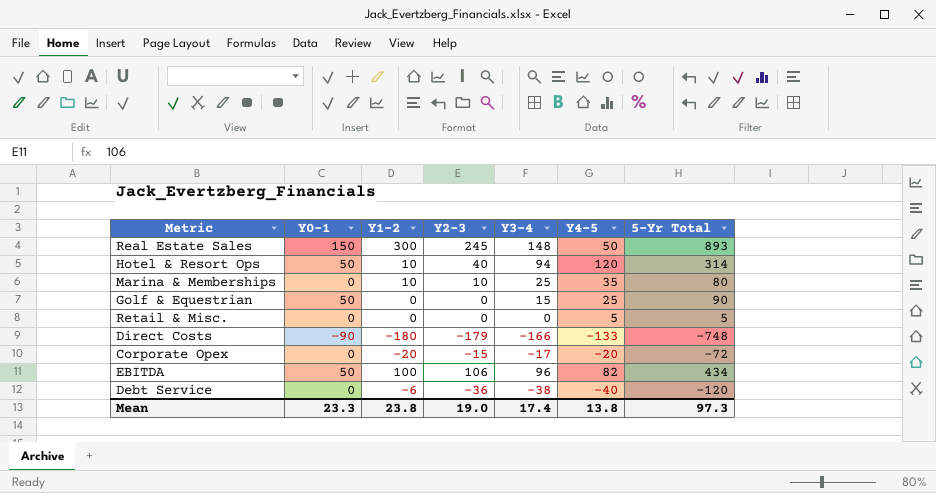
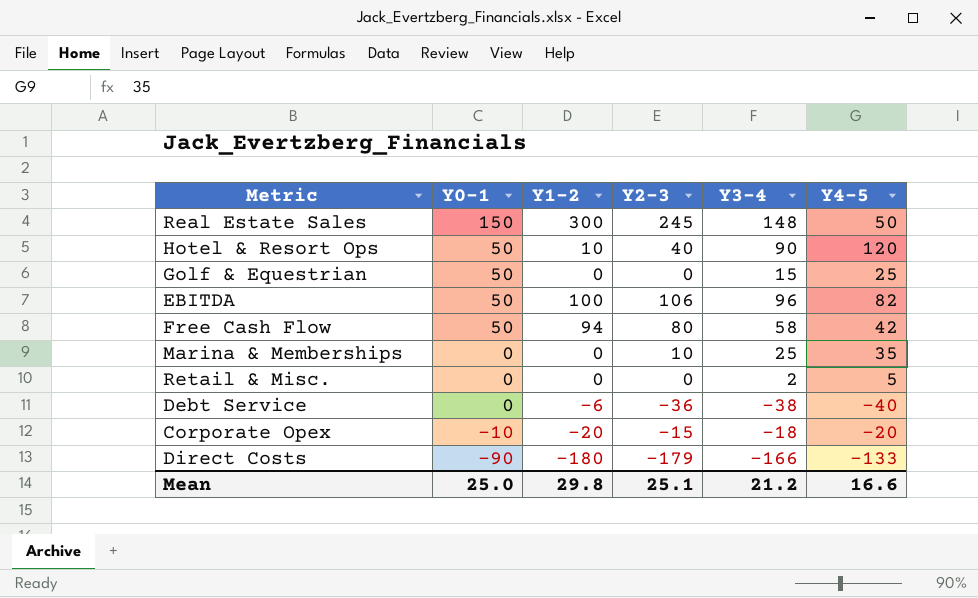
row order: none -> Y0-1 descending
column 5-Yr Total | formula: [Y0-1] + [Y1-2] + [Y2-3] + [Y3-4] + [Y4-5] -> none
Hotel & Resort Ops | Y3-4: 94 -> 90
row Free Cash Flow: none -> 50 | 94 | 80 | 58 | 42
Marina & Memberships | Y1-2: 10 -> 0
Retail & Misc. | Y3-4: 0 -> 2
Corporate Opex | Y0-1: 0 -> -10
Corporate Opex | Y3-4: -17 -> -18
Mean | Y0-1: 23.3 -> 25.0
Mean | Y1-2: 23.8 -> 29.8
Mean | Y2-3: 19.0 -> 25.1
Mean | Y3-4: 17.4 -> 21.2
Mean | Y4-5: 13.8 -> 16.6

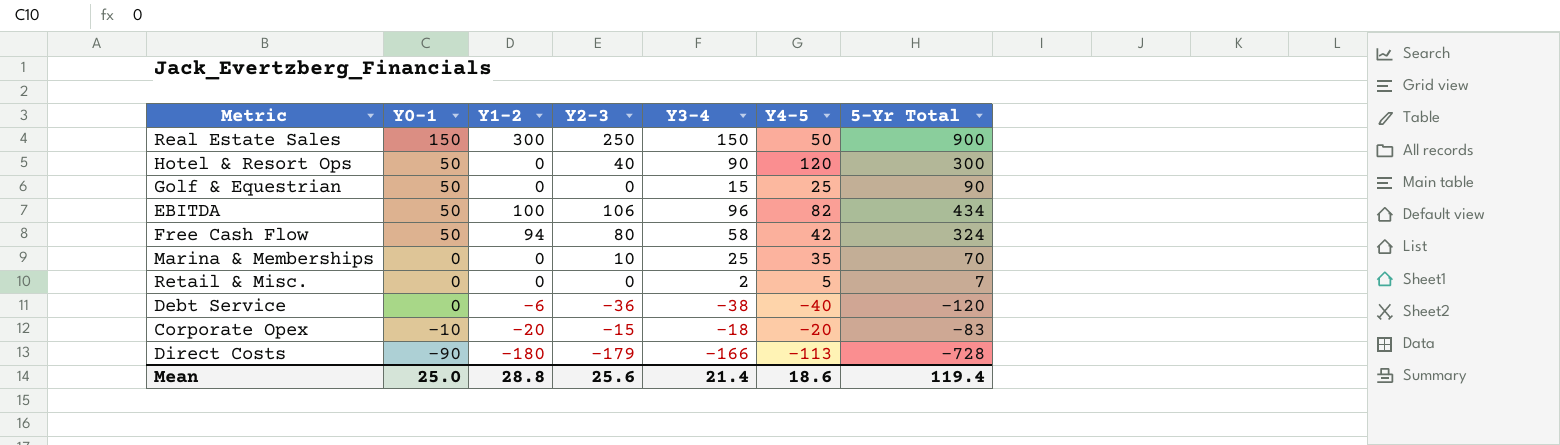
column 5-Yr Total | formula: none -> [Y0-1] + [Y1-2] + [Y2-3] + [Y3-4] + [Y4-5]
Real Estate Sales | Y2-3: 245 -> 250
Real Estate Sales | Y3-4: 148 -> 150
Hotel & Resort Ops | Y1-2: 10 -> 0
Direct Costs | Y4-5: -133 -> -113
Mean | Y1-2: 29.8 -> 28.8
Mean | Y2-3: 25.1 -> 25.6
Mean | Y3-4: 21.2 -> 21.4
Mean | Y4-5: 16.6 -> 18.6

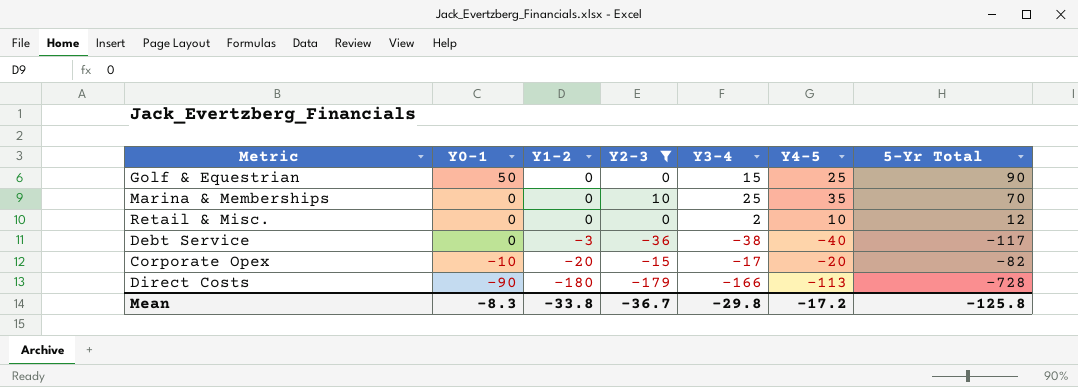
filter: none -> Y2-3 <= 10
Retail & Misc. | Y4-5: 5 -> 10
Retail & Misc. | 5-Yr Total: 7 -> 12
Debt Service | Y1-2: -6 -> -3
Debt Service | 5-Yr Total: -120 -> -117
Corporate Opex | Y3-4: -18 -> -17
Corporate Opex | 5-Yr Total: -83 -> -82
Mean | Y0-1: 25.0 -> -8.3
Mean | Y1-2: 28.8 -> -33.8
Mean | Y2-3: 25.6 -> -36.7
Mean | Y3-4: 21.4 -> -29.8
Mean | Y4-5: 18.6 -> -17.2
Mean | 5-Yr Total: 119.4 -> -125.8

